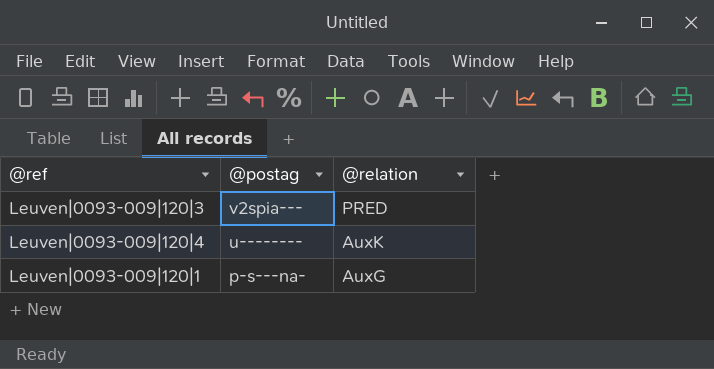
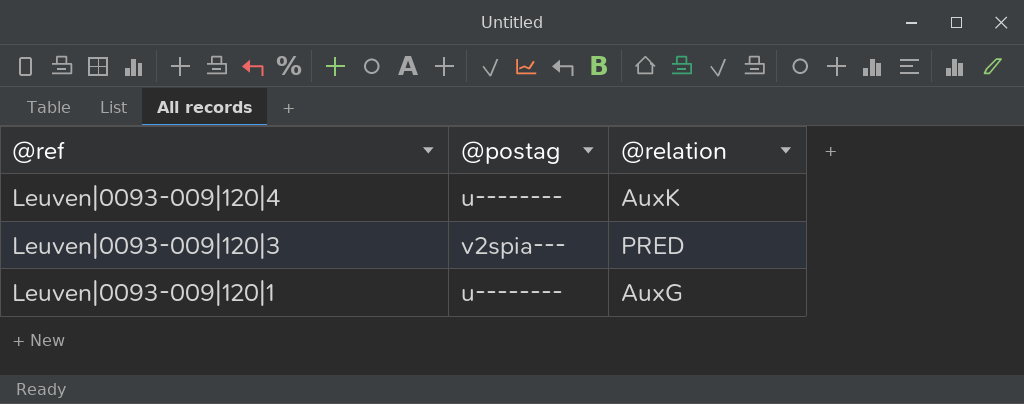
row order: @postag descending -> @ref descending
Leuven|0093-009|120|1 | @postag: p-s---na- -> u--------

